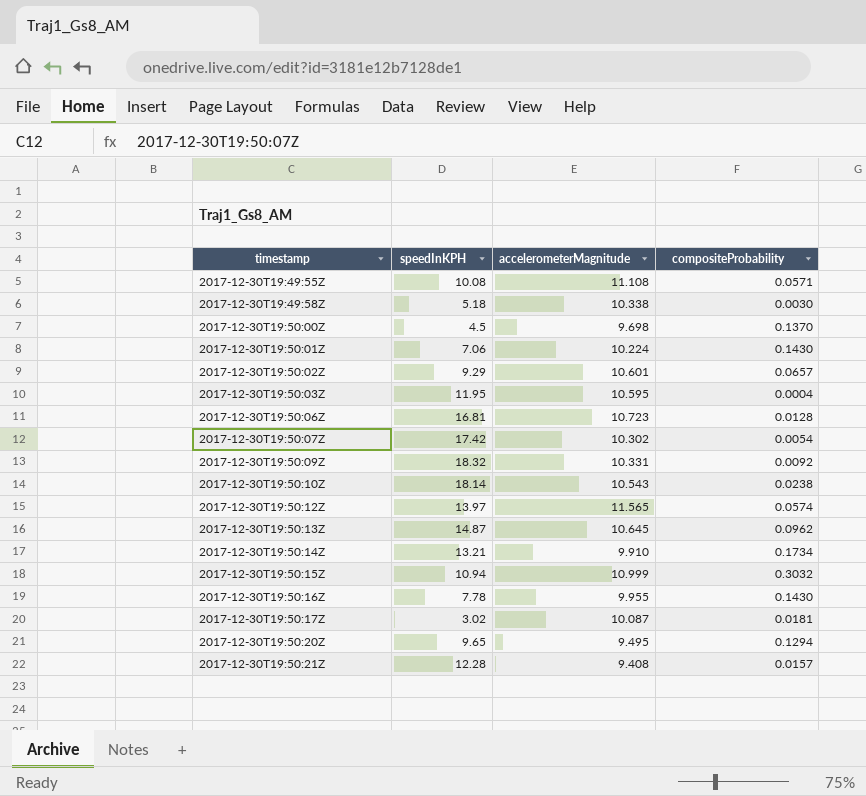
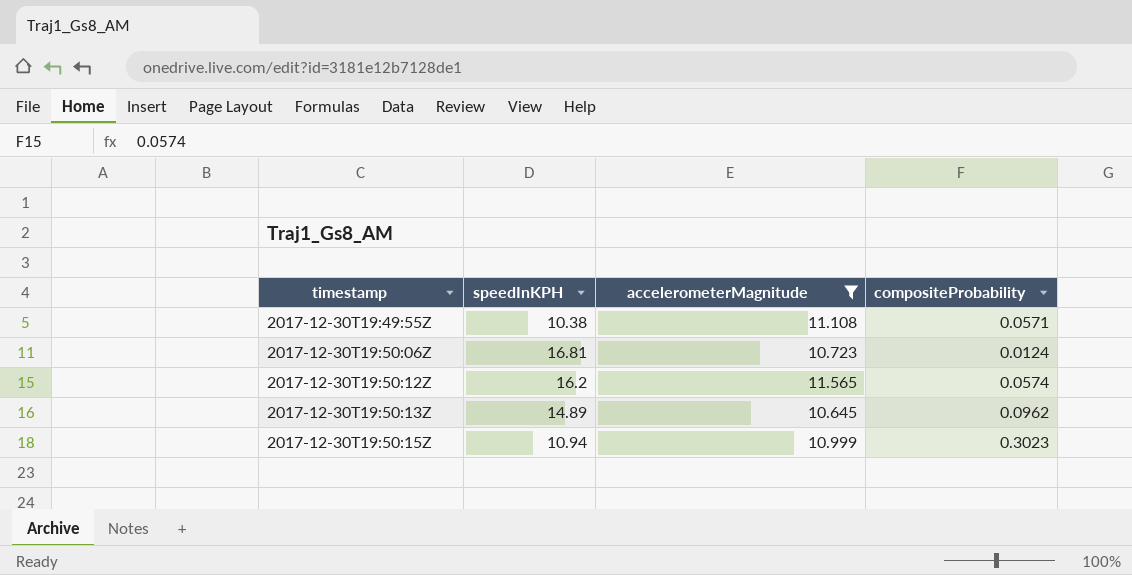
filter: none -> accelerometerMagnitude >= 10.645
2017-12-30T19:49:55Z | speedInKPH: 10.08 -> 10.38
2017-12-30T19:50:06Z | compositeProbability: 0.0128 -> 0.0124
2017-12-30T19:50:12Z | speedInKPH: 13.97 -> 16.2
2017-12-30T19:50:13Z | speedInKPH: 14.87 -> 14.89
2017-12-30T19:50:15Z | compositeProbability: 0.3032 -> 0.3023

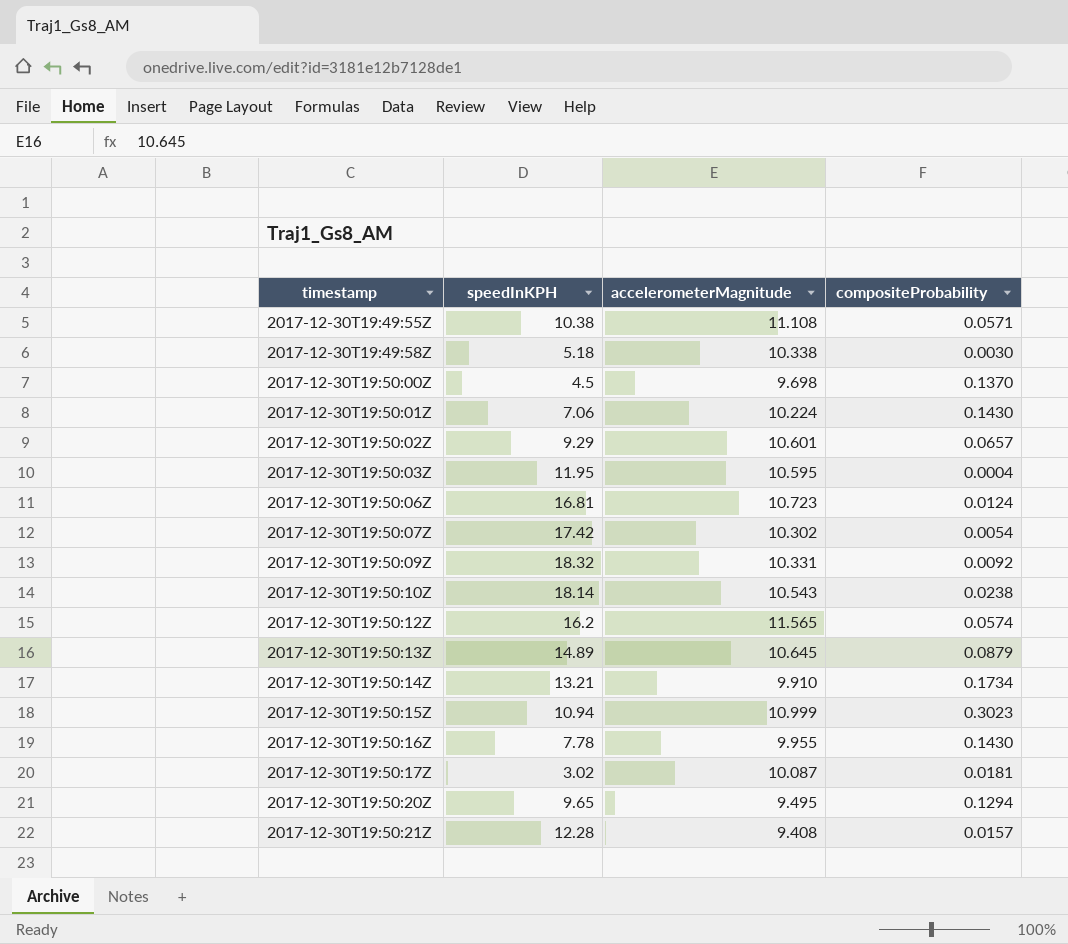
filter: accelerometerMagnitude >= 10.645 -> none
2017-12-30T19:50:13Z | compositeProbability: 0.0962 -> 0.0879

